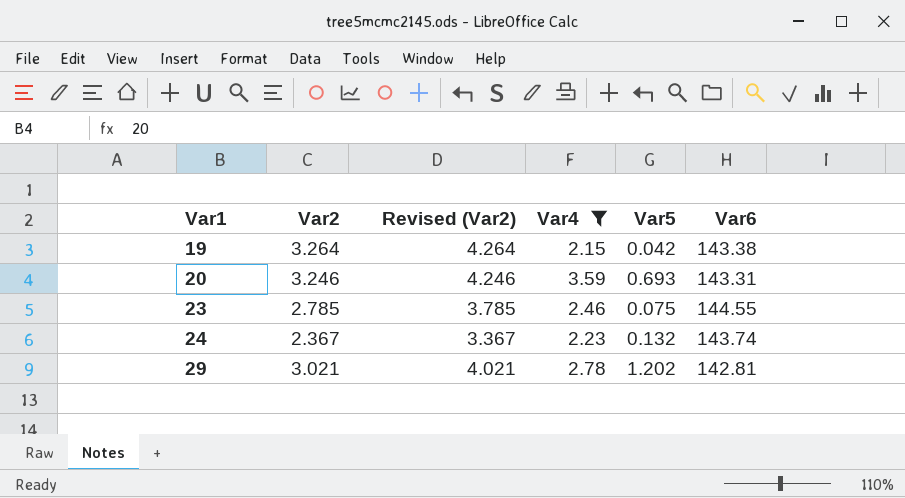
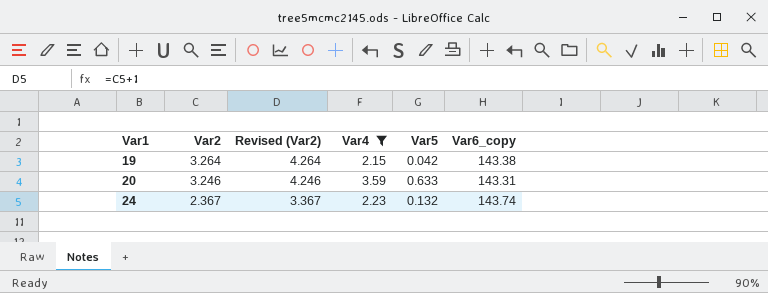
column name: Var6 -> Var6_copy
row 23: 2.785 | 3.785 | 2.46 | 0.075 | 144.55 -> none
row 29: 3.021 | 4.021 | 2.78 | 1.202 | 142.81 -> none
20 | Var5: 0.693 -> 0.633

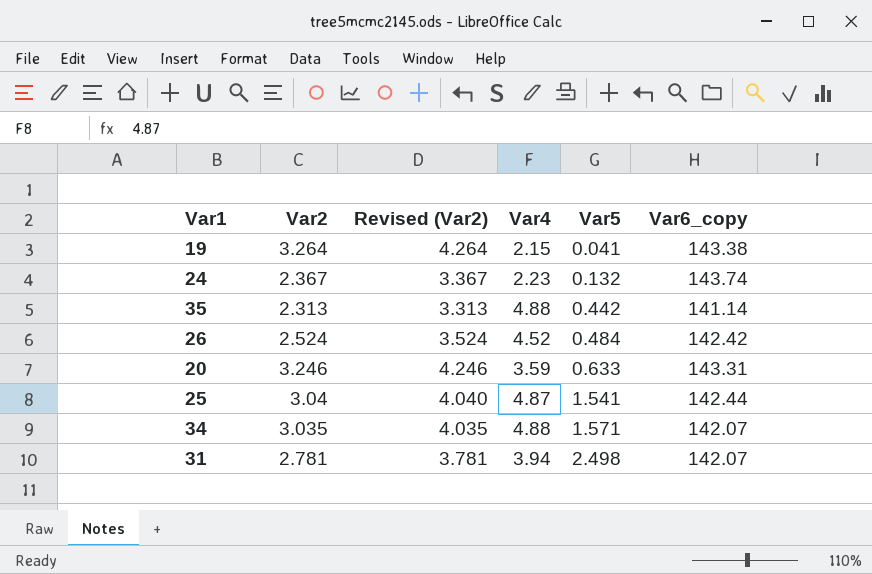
filter: Var4 <= 3.59 -> none
row order: Var1 ascending -> Var5 ascending
19 | Var5: 0.042 -> 0.041

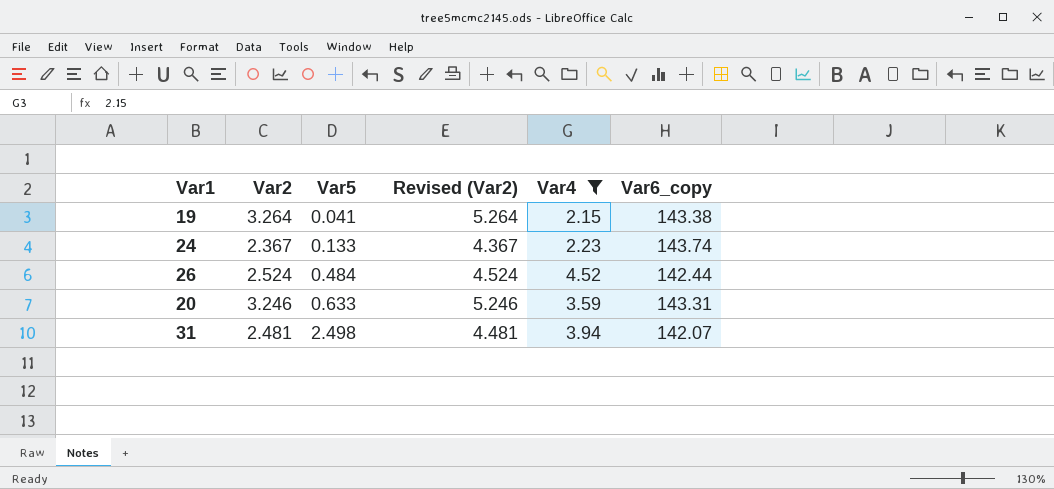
filter: none -> Var4 <= 4.52
column Var5 | position: 5 -> 3
column Revised (Var2) | formula: [Var2] + 1 -> [Var2] + 2
24 | Var5: 0.132 -> 0.133
26 | Var6_copy: 142.42 -> 142.44
31 | Var2: 2.781 -> 2.481

